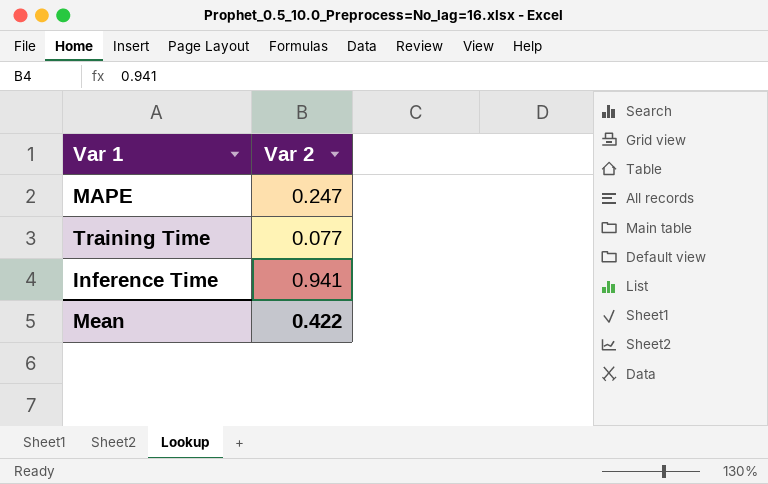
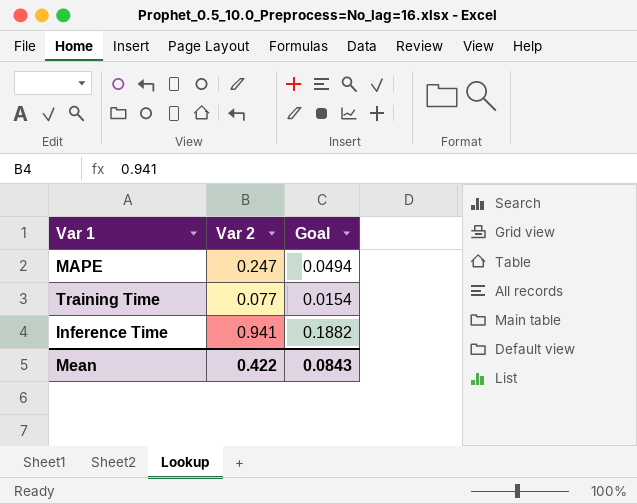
column Goal | formula: none -> [Var 2] * 0.2

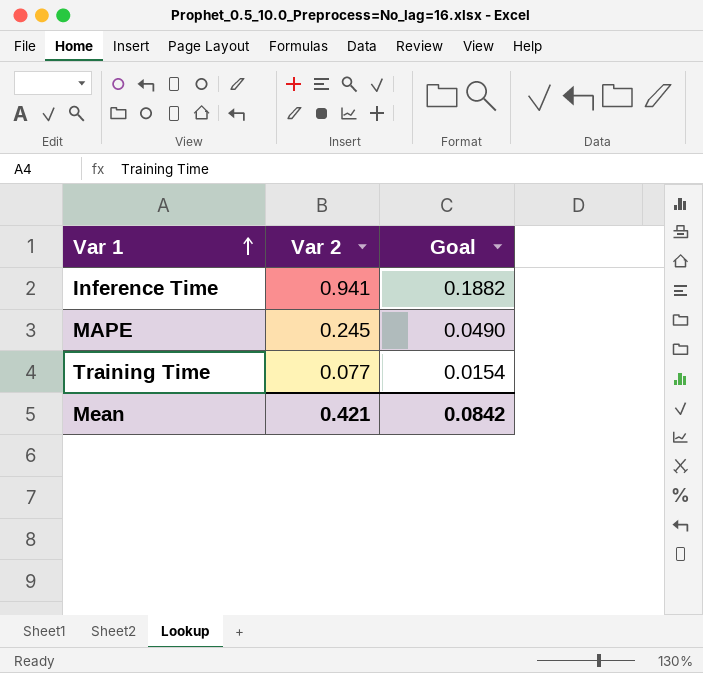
row order: none -> Var 1 ascending
MAPE | Var 2: 0.247 -> 0.245
MAPE | Goal: 0.0494 -> 0.0490
Mean | Var 2: 0.422 -> 0.421
Mean | Goal: 0.0843 -> 0.0842

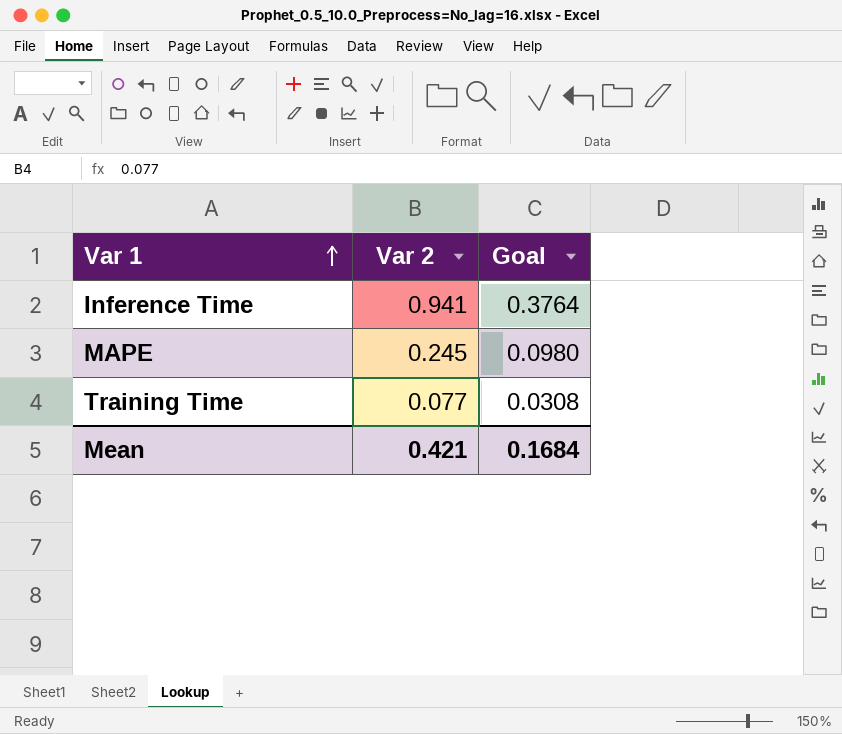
column Goal | formula: [Var 2] * 0.2 -> [Var 2] * 0.4
Mean | Goal: 0.0842 -> 0.1684

